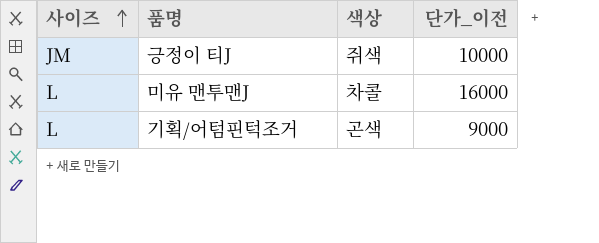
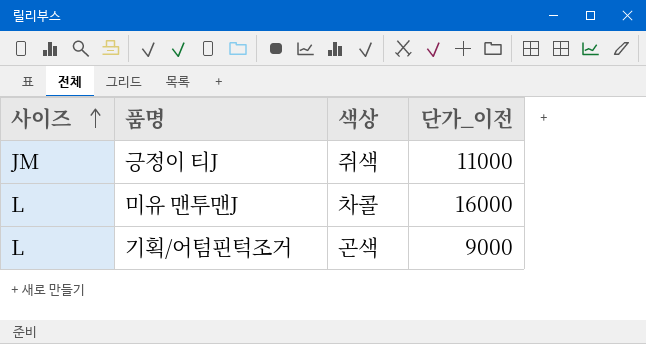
긍정이 티J | 단가_이전: 10000 -> 11000

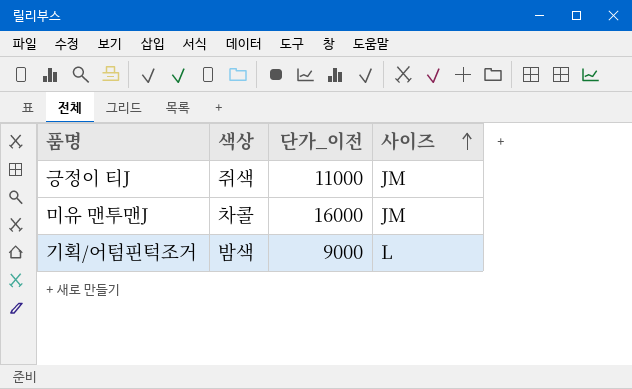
column 사이즈 | position: 1 -> 4
미유 맨투맨J | 사이즈: L -> JM
기획/어텀핀턱조거 | 색상: 곤색 -> 밤색

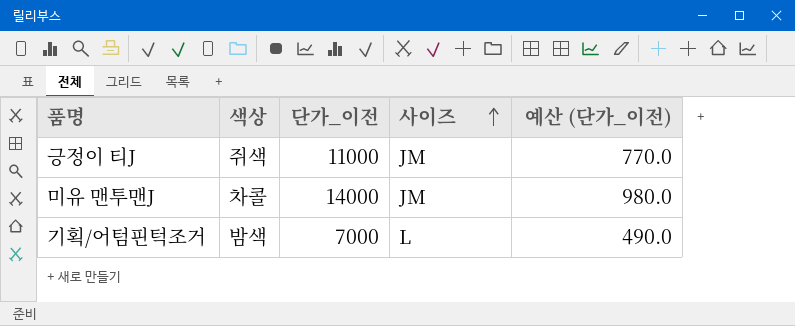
column 예산 (단가_이전) | formula: none -> [단가_이전] * 0.07
미유 맨투맨J | 단가_이전: 16000 -> 14000
기획/어텀핀턱조거 | 단가_이전: 9000 -> 7000

